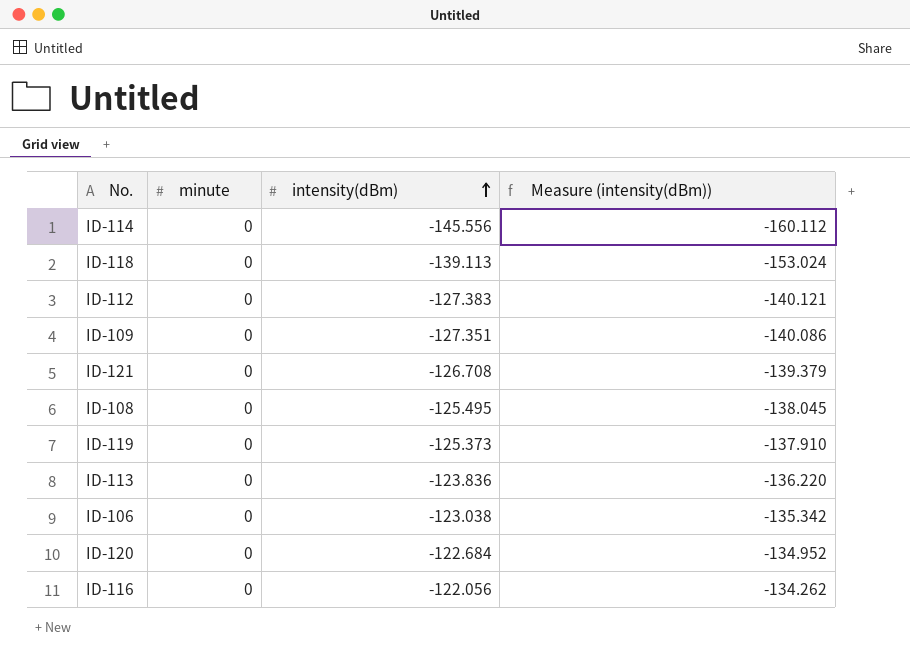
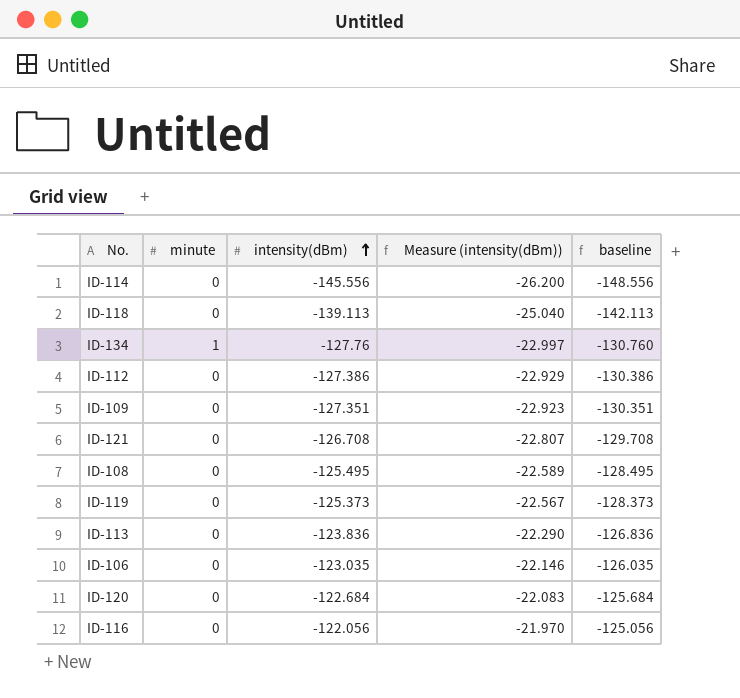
column Measure (intensity(dBm)) | formula: [intensity(dBm)] * 1.1 -> [intensity(dBm)] * 0.18
column baseline | formula: none -> [intensity(dBm)] - 3
row ID-134: none -> 1 | -127.76 | -22.997 | -130.760
ID-112 | intensity(dBm): -127.383 -> -127.386
ID-106 | intensity(dBm): -123.038 -> -123.035

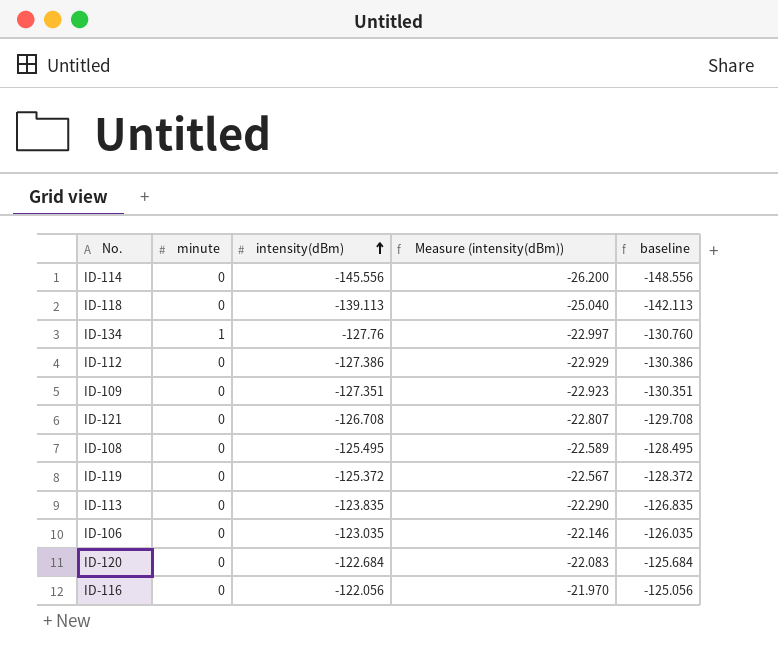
ID-119 | intensity(dBm): -125.373 -> -125.372
ID-119 | baseline: -128.373 -> -128.372
ID-113 | intensity(dBm): -123.836 -> -123.835
ID-113 | baseline: -126.836 -> -126.835

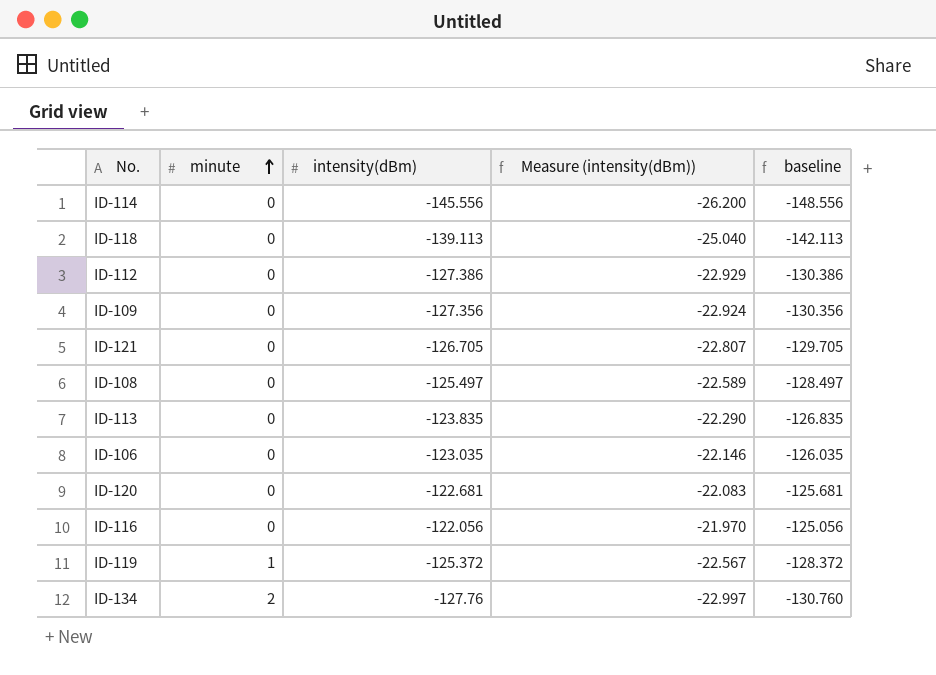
row order: intensity(dBm) ascending -> minute ascending
ID-109 | intensity(dBm): -127.351 -> -127.356
ID-109 | Measure (intensity(dBm)): -22.923 -> -22.924
ID-109 | baseline: -130.351 -> -130.356
ID-121 | intensity(dBm): -126.708 -> -126.705
ID-121 | baseline: -129.708 -> -129.705
ID-108 | intensity(dBm): -125.495 -> -125.497
ID-108 | baseline: -128.495 -> -128.497
ID-120 | intensity(dBm): -122.684 -> -122.681
ID-120 | baseline: -125.684 -> -125.681
ID-119 | minute: 0 -> 1
ID-134 | minute: 1 -> 2

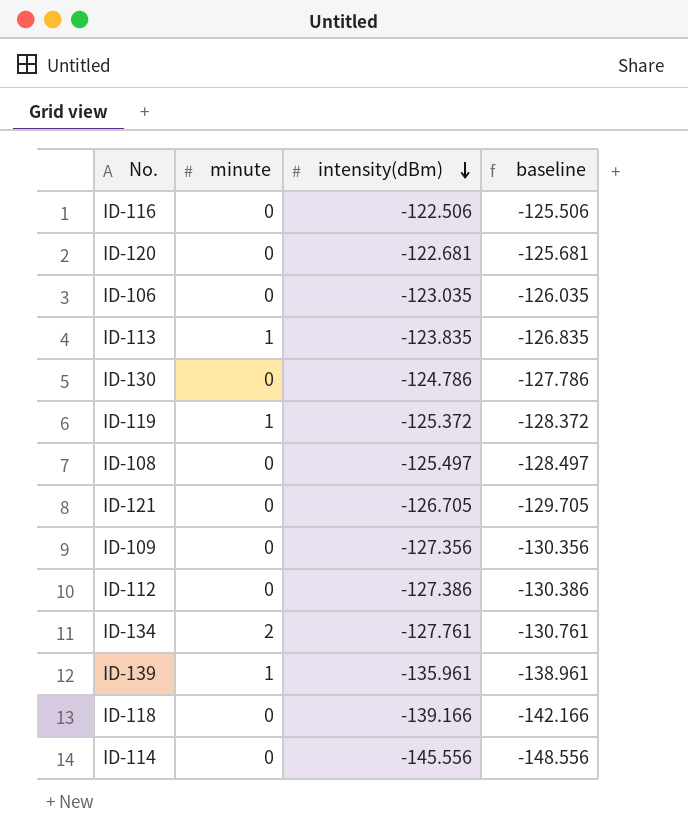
row order: minute ascending -> intensity(dBm) descending
column Measure (intensity(dBm)) | formula: [intensity(dBm)] * 0.18 -> none
ID-116 | intensity(dBm): -122.056 -> -122.506
ID-116 | baseline: -125.056 -> -125.506
ID-113 | minute: 0 -> 1
row ID-130: none -> 0 | -124.786 | -127.786
ID-134 | intensity(dBm): -127.76 -> -127.761
ID-134 | baseline: -130.760 -> -130.761
row ID-139: none -> 1 | -135.961 | -138.961
ID-118 | intensity(dBm): -139.113 -> -139.166
ID-118 | baseline: -142.113 -> -142.166

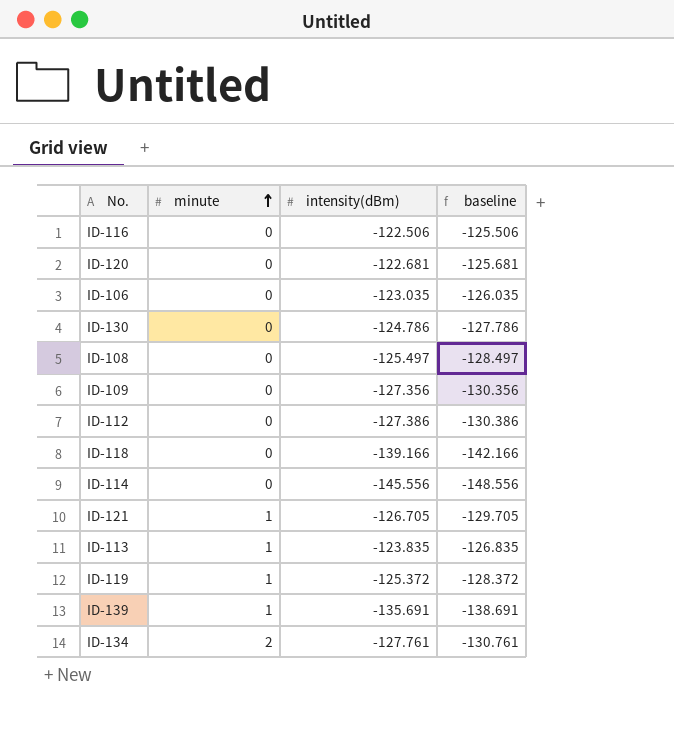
row order: intensity(dBm) descending -> minute ascending
ID-121 | minute: 0 -> 1
ID-139 | intensity(dBm): -135.961 -> -135.691
ID-139 | baseline: -138.961 -> -138.691

